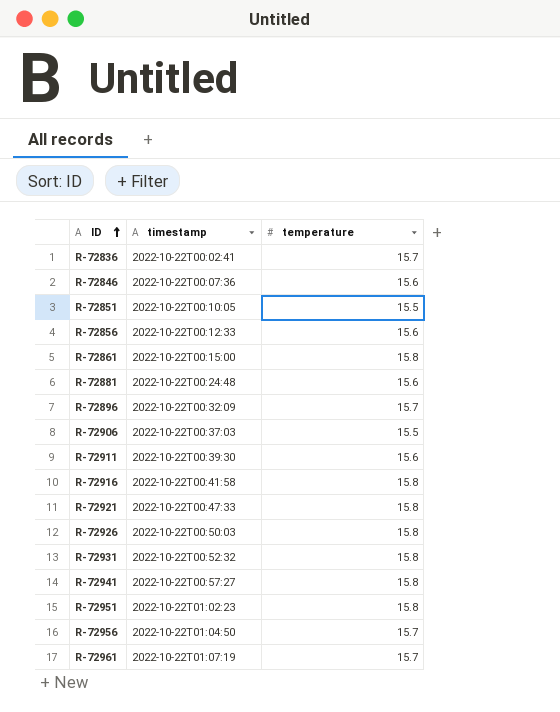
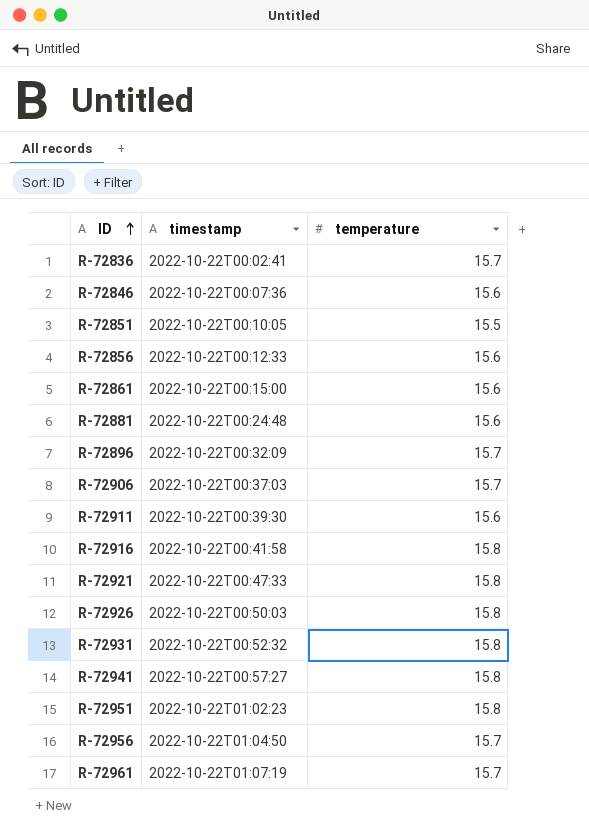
R-72861 | temperature: 15.8 -> 15.6
R-72906 | temperature: 15.5 -> 15.7

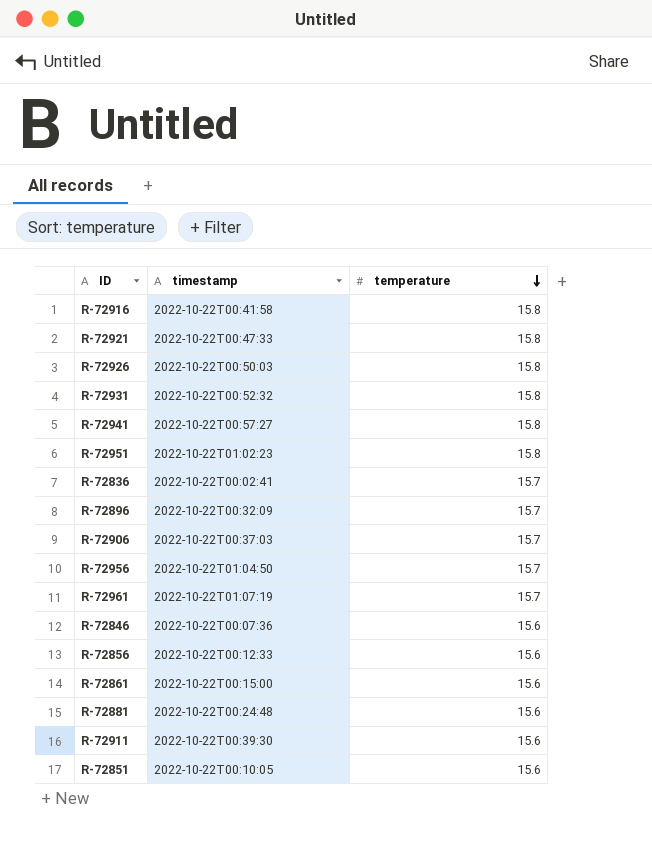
row order: ID ascending -> temperature descending
R-72851 | temperature: 15.5 -> 15.6

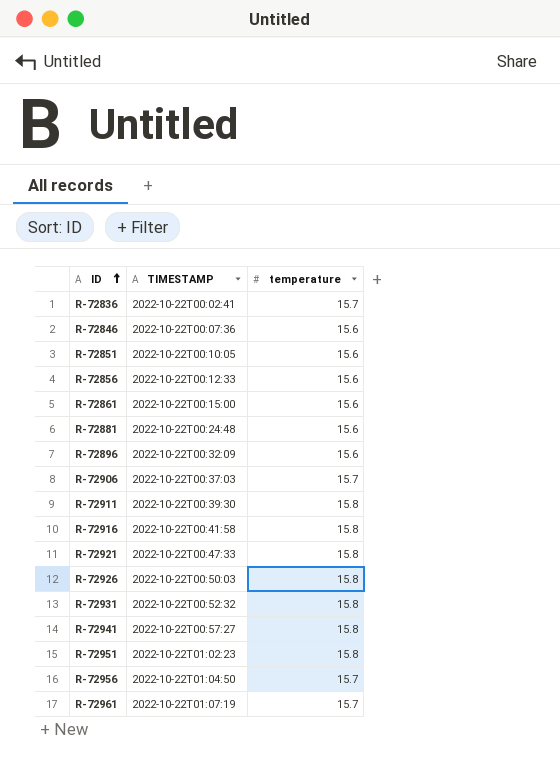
row order: temperature descending -> ID ascending
column name: timestamp -> TIMESTAMP
R-72896 | temperature: 15.7 -> 15.6
R-72911 | temperature: 15.6 -> 15.8

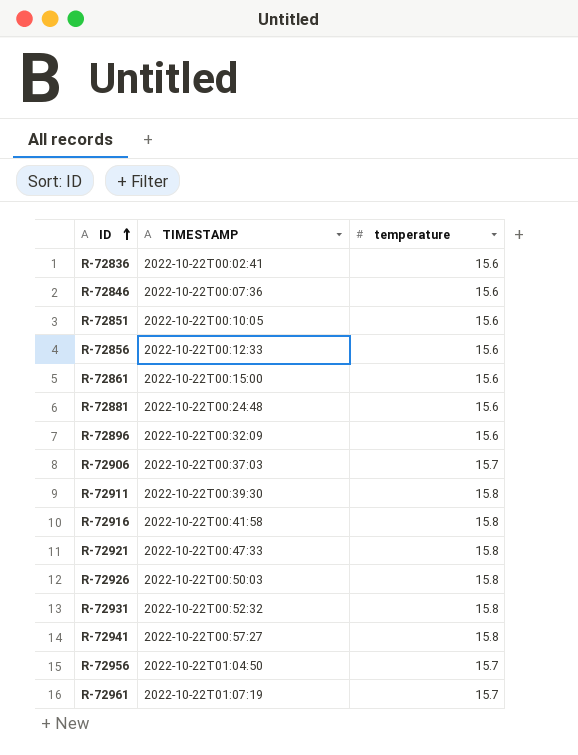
row R-72951: 2022-10-22T01:02:23 | 15.8 -> none
R-72836 | temperature: 15.7 -> 15.6

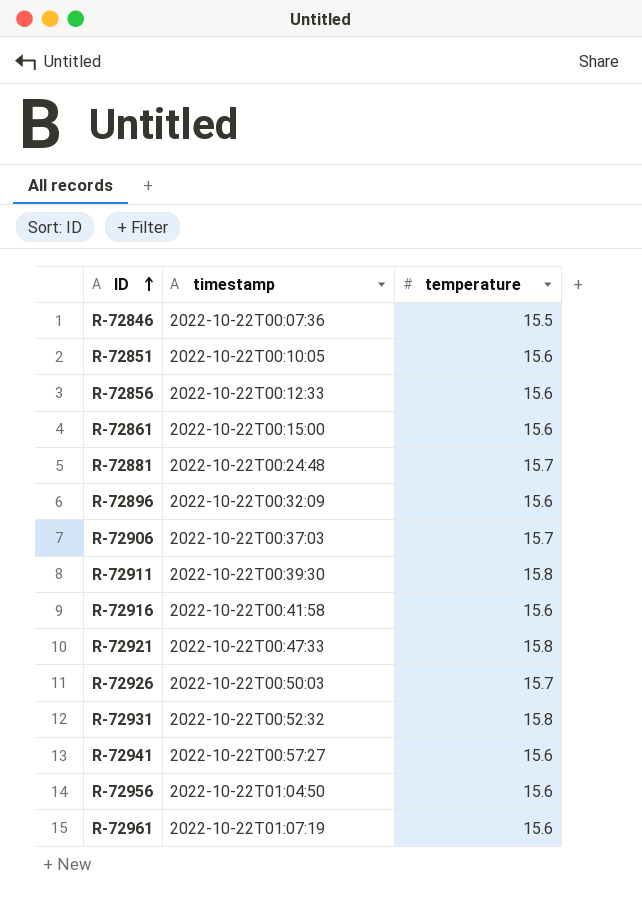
column name: TIMESTAMP -> timestamp
row R-72836: 2022-10-22T00:02:41 | 15.6 -> none
R-72846 | temperature: 15.6 -> 15.5
R-72881 | temperature: 15.6 -> 15.7
R-72916 | temperature: 15.8 -> 15.6
R-72926 | temperature: 15.8 -> 15.7
R-72941 | temperature: 15.8 -> 15.6
R-72956 | temperature: 15.7 -> 15.6
R-72961 | temperature: 15.7 -> 15.6

